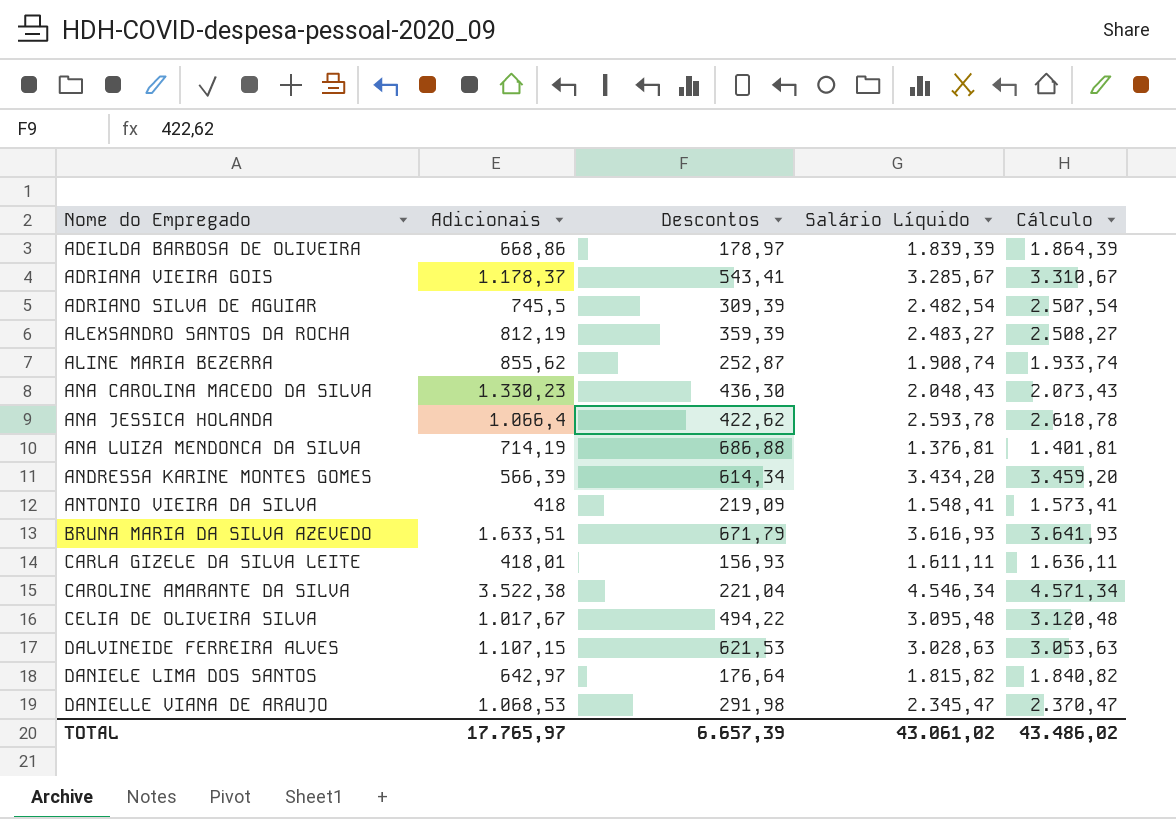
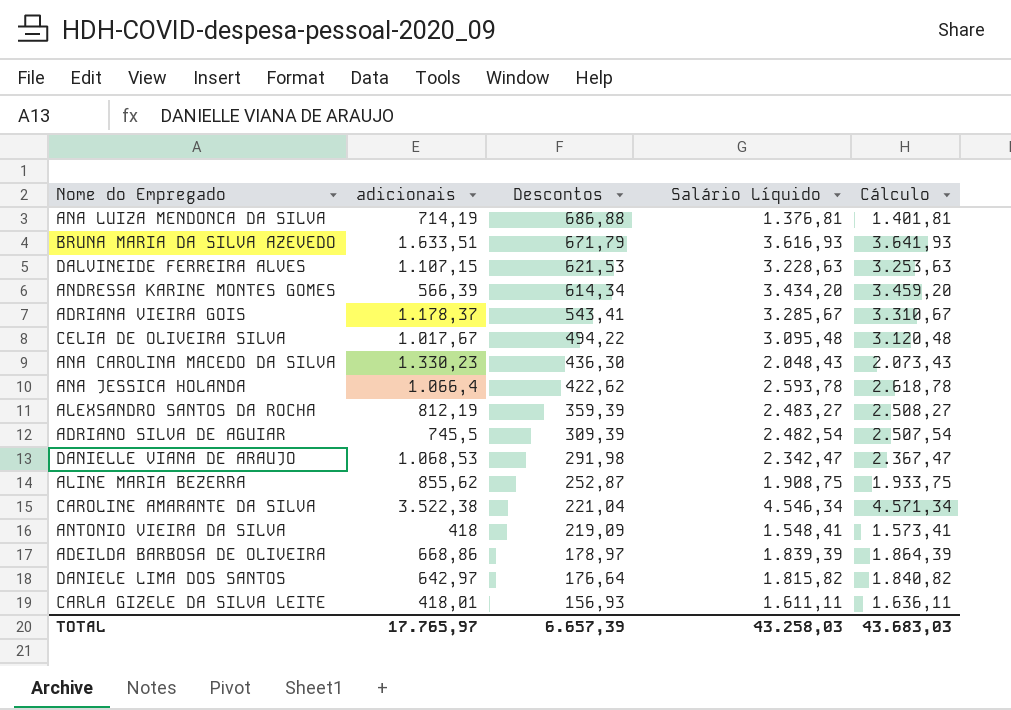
row order: Nome do Empregado ascending -> Descontos descending
column name: Adicionais -> adicionais
DALVINEIDE FERREIRA ALVES | Salário Líquido: 3.028,63 -> 3.228,63
DALVINEIDE FERREIRA ALVES | Cálculo: 3.053,63 -> 3.253,63
DANIELLE VIANA DE ARAUJO | Salário Líquido: 2.345,47 -> 2.342,47
DANIELLE VIANA DE ARAUJO | Cálculo: 2.370,47 -> 2.367,47
ALINE MARIA BEZERRA | Salário Líquido: 1.908,74 -> 1.908,75
ALINE MARIA BEZERRA | Cálculo: 1.933,74 -> 1.933,75
TOTAL | Salário Líquido: 43.061,02 -> 43.258,03
TOTAL | Cálculo: 43.486,02 -> 43.683,03

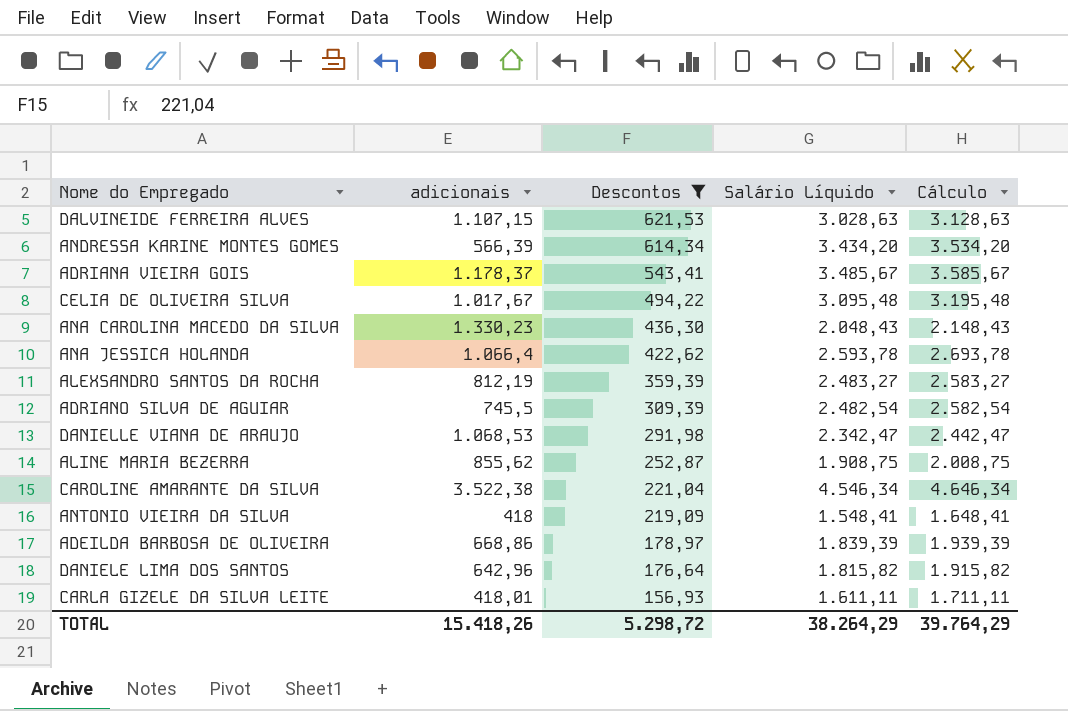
filter: none -> Descontos <= 621,53
column Cálculo | formula: [Salário Líquido] + 25 -> [Salário Líquido] + 100
DALVINEIDE FERREIRA ALVES | Salário Líquido: 3.228,63 -> 3.028,63
ADRIANA VIEIRA GOIS | Salário Líquido: 3.285,67 -> 3.485,67
DANIELE LIMA DOS SANTOS | adicionais: 642,97 -> 642,96
TOTAL | adicionais: 17.765,97 -> 15.418,26
TOTAL | Descontos: 6.657,39 -> 5.298,72
TOTAL | Salário Líquido: 43.258,03 -> 38.264,29
TOTAL | Cálculo: 43.683,03 -> 39.764,29

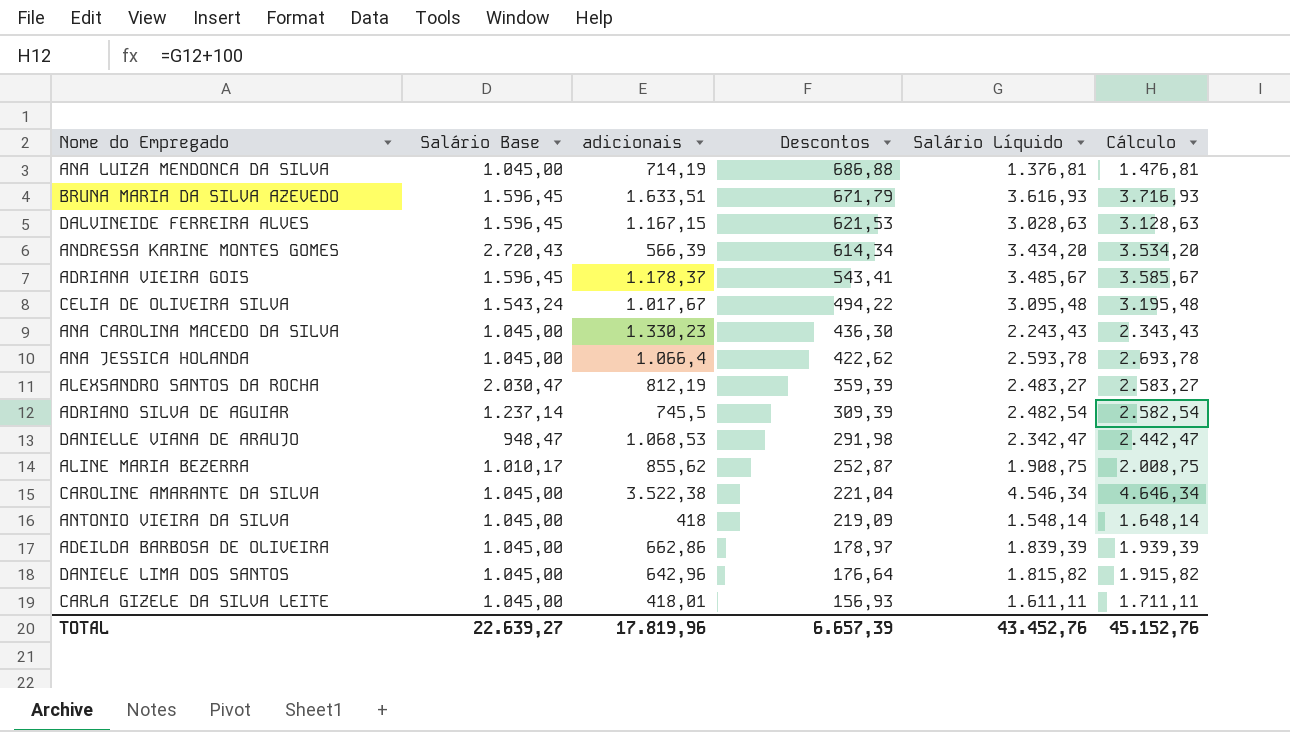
filter: Descontos <= 621,53 -> none
column Salário Base | position: none -> 2
DALVINEIDE FERREIRA ALVES | adicionais: 1.107,15 -> 1.167,15
ANA CAROLINA MACEDO DA SILVA | Salário Líquido: 2.048,43 -> 2.243,43
ANA CAROLINA MACEDO DA SILVA | Cálculo: 2.148,43 -> 2.343,43
ANTONIO VIEIRA DA SILVA | Salário Líquido: 1.548,41 -> 1.548,14
ANTONIO VIEIRA DA SILVA | Cálculo: 1.648,41 -> 1.648,14
ADEILDA BARBOSA DE OLIVEIRA | adicionais: 668,86 -> 662,86
TOTAL | adicionais: 15.418,26 -> 17.819,96
TOTAL | Descontos: 5.298,72 -> 6.657,39
TOTAL | Salário Líquido: 38.264,29 -> 43.452,76
TOTAL | Cálculo: 39.764,29 -> 45.152,76

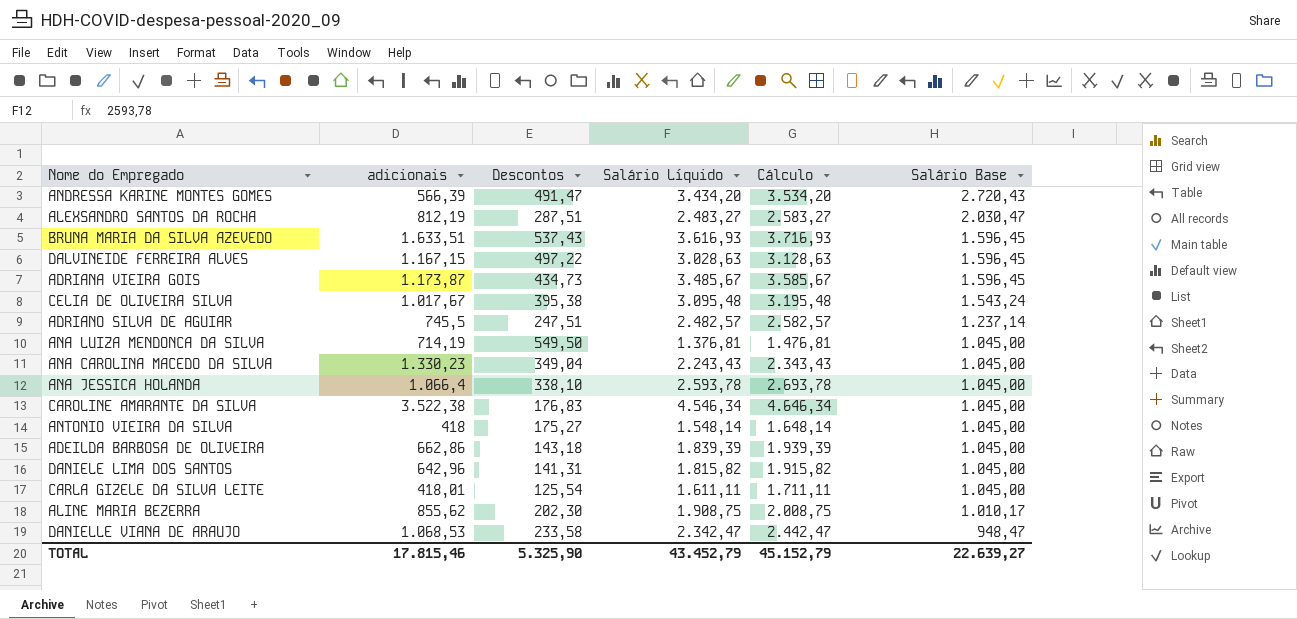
row order: Descontos descending -> Salário Base descending
column Salário Base | position: 2 -> 6
ANDRESSA KARINE MONTES GOMES | Descontos: 614,34 -> 491,47
ALEXSANDRO SANTOS DA ROCHA | Descontos: 359,39 -> 287,51
BRUNA MARIA DA SILVA AZEVEDO | Descontos: 671,79 -> 537,43
DALVINEIDE FERREIRA ALVES | Descontos: 621,53 -> 497,22
ADRIANA VIEIRA GOIS | adicionais: 1.178,37 -> 1.173,87
ADRIANA VIEIRA GOIS | Descontos: 543,41 -> 434,73
CELIA DE OLIVEIRA SILVA | Descontos: 494,22 -> 395,38
ADRIANO SILVA DE AGUIAR | Descontos: 309,39 -> 247,51
ADRIANO SILVA DE AGUIAR | Salário Líquido: 2.482,54 -> 2.482,57
ADRIANO SILVA DE AGUIAR | Cálculo: 2.582,54 -> 2.582,57
ANA LUIZA MENDONCA DA SILVA | Descontos: 686,88 -> 549,50
ANA CAROLINA MACEDO DA SILVA | Descontos: 436,30 -> 349,04
ANA JESSICA HOLANDA | Descontos: 422,62 -> 338,10
CAROLINE AMARANTE DA SILVA | Descontos: 221,04 -> 176,83
ANTONIO VIEIRA DA SILVA | Descontos: 219,09 -> 175,27
ADEILDA BARBOSA DE OLIVEIRA | Descontos: 178,97 -> 143,18
DANIELE LIMA DOS SANTOS | Descontos: 176,64 -> 141,31
CARLA GIZELE DA SILVA LEITE | Descontos: 156,93 -> 125,54
ALINE MARIA BEZERRA | Descontos: 252,87 -> 202,30
DANIELLE VIANA DE ARAUJO | Descontos: 291,98 -> 233,58
TOTAL | adicionais: 17.819,96 -> 17.815,46
TOTAL | Descontos: 6.657,39 -> 5.325,90
TOTAL | Salário Líquido: 43.452,76 -> 43.452,79
TOTAL | Cálculo: 45.152,76 -> 45.152,79

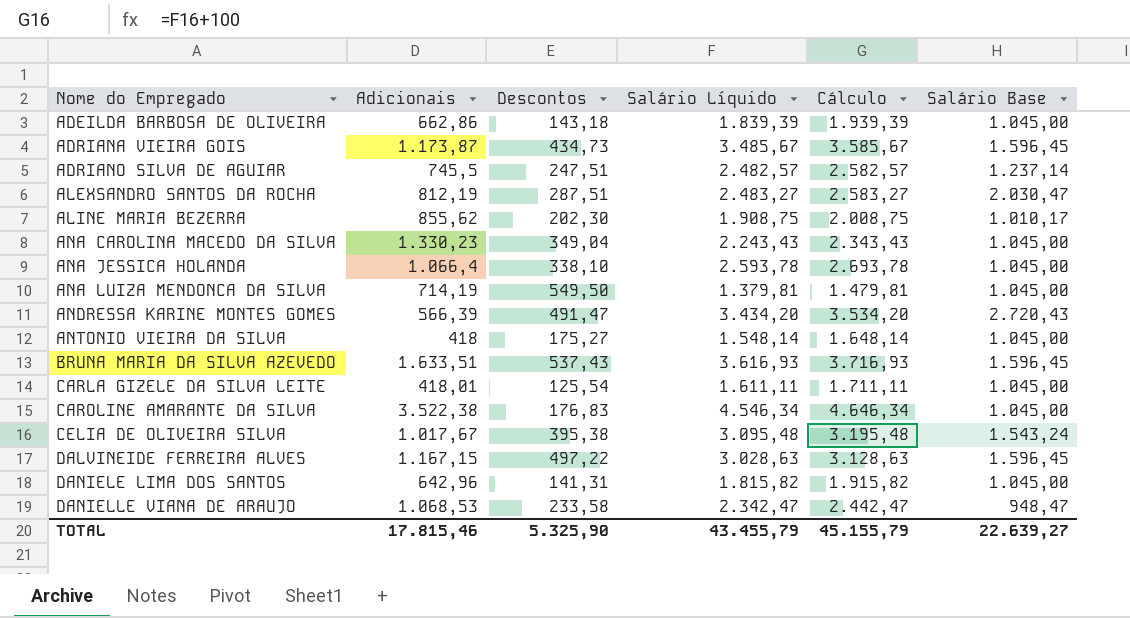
row order: Salário Base descending -> Nome do Empregado ascending
column name: adicionais -> Adicionais
ANA LUIZA MENDONCA DA SILVA | Salário Líquido: 1.376,81 -> 1.379,81
ANA LUIZA MENDONCA DA SILVA | Cálculo: 1.476,81 -> 1.479,81
TOTAL | Salário Líquido: 43.452,79 -> 43.455,79
TOTAL | Cálculo: 45.152,79 -> 45.155,79

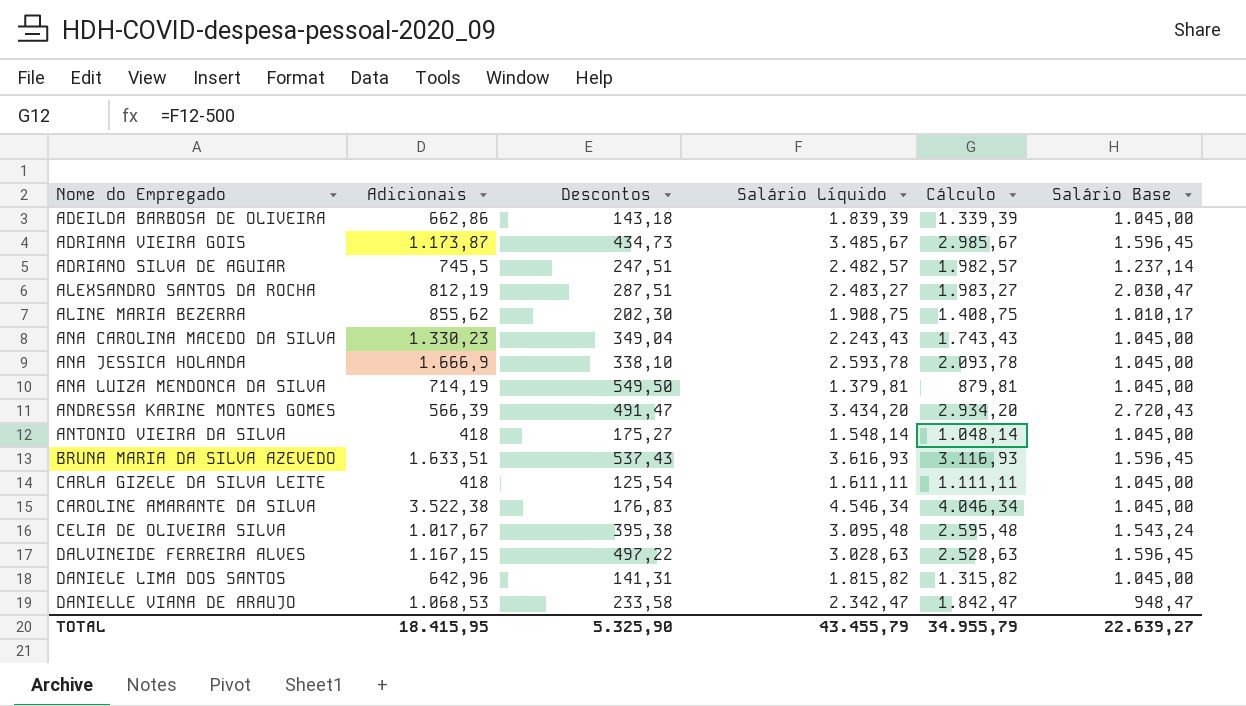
column Cálculo | formula: [Salário Líquido] + 100 -> [Salário Líquido] - 500
ANA JESSICA HOLANDA | Adicionais: 1.066,4 -> 1.666,9
CARLA GIZELE DA SILVA LEITE | Adicionais: 418,01 -> 418
TOTAL | Adicionais: 17.815,46 -> 18.415,95
TOTAL | Cálculo: 45.155,79 -> 34.955,79

